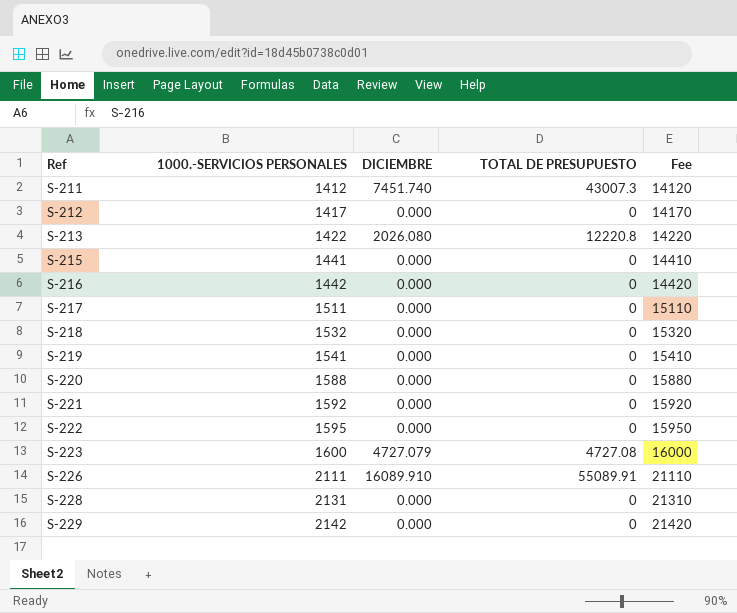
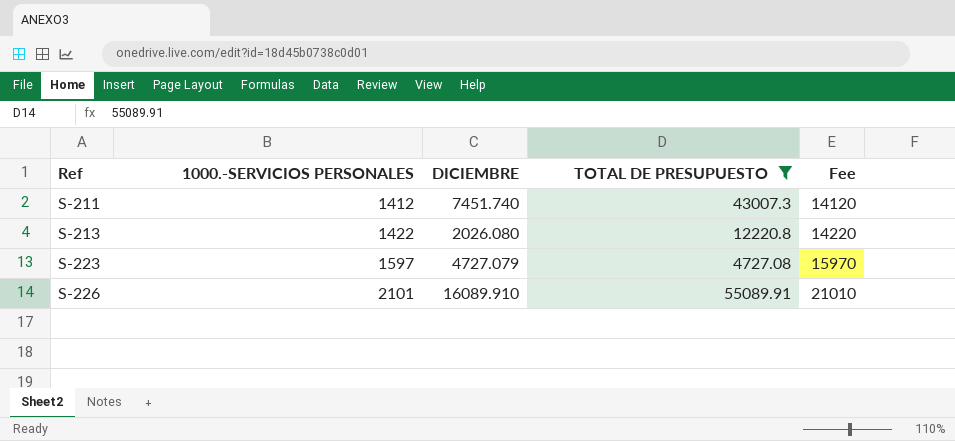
filter: none -> TOTAL DE PRESUPUESTO != 0
S-223 | 1000.-SERVICIOS PERSONALES: 1600 -> 1597
S-223 | Fee: 16000 -> 15970
S-226 | 1000.-SERVICIOS PERSONALES: 2111 -> 2101
S-226 | Fee: 21110 -> 21010

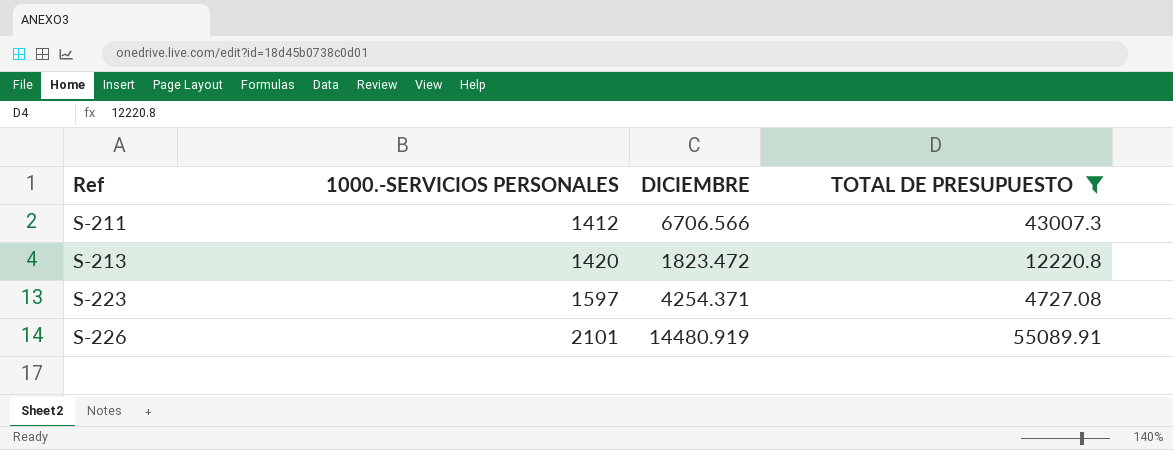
column Fee | formula: [1000.-SERVICIOS PERSONALES] * 10 -> none
S-211 | DICIEMBRE: 7451.740 -> 6706.566
S-213 | 1000.-SERVICIOS PERSONALES: 1422 -> 1420
S-213 | DICIEMBRE: 2026.080 -> 1823.472
S-223 | DICIEMBRE: 4727.079 -> 4254.371
S-226 | DICIEMBRE: 16089.910 -> 14480.919

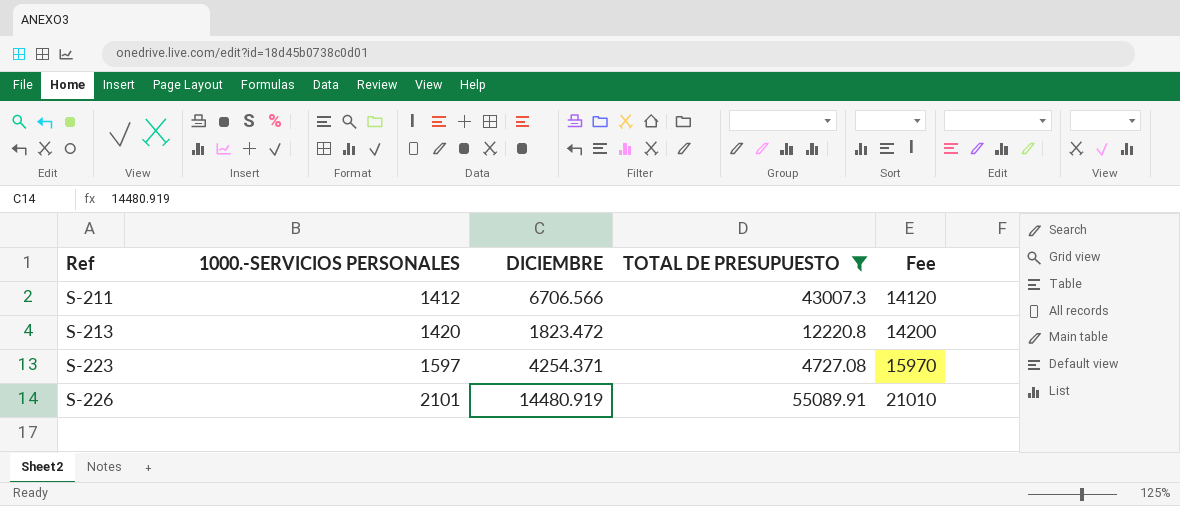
column Fee | formula: none -> [1000.-SERVICIOS PERSONALES] * 10

